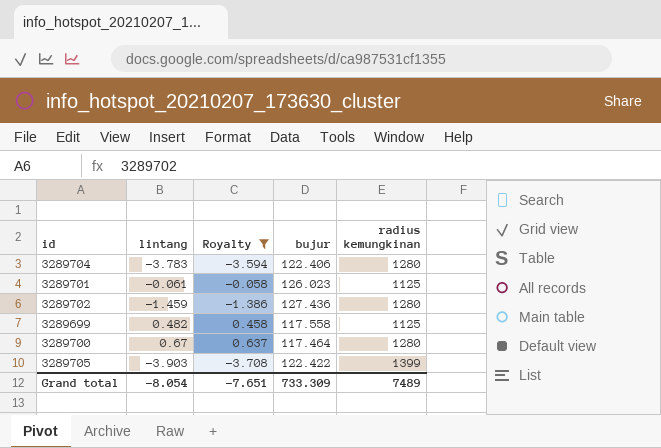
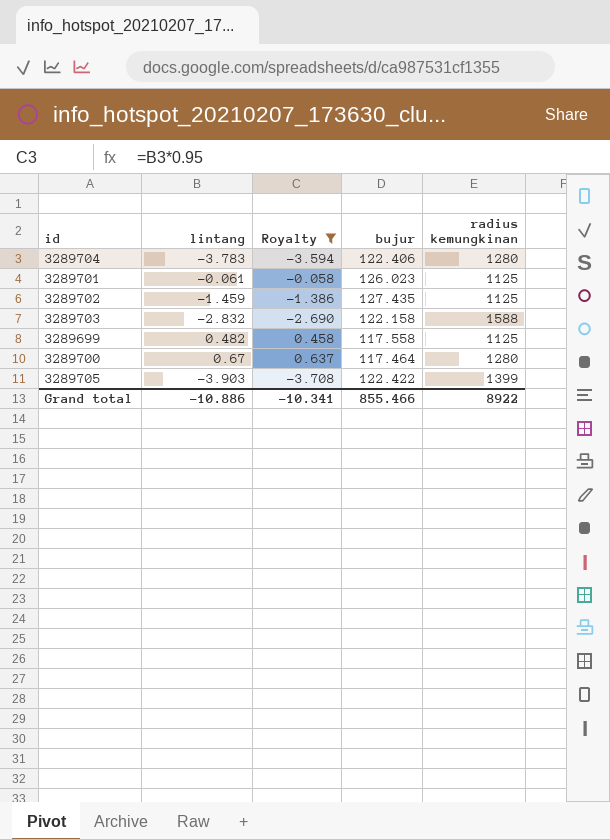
3289702 | bujur: 127.436 -> 127.435
3289702 | radius kemungkinan: 1280 -> 1125
row 3289703: none -> -2.832 | -2.690 | 122.158 | 1588
Grand total | lintang: -8.054 -> -10.886
Grand total | Royalty: -7.651 -> -10.341
Grand total | bujur: 733.309 -> 855.466
Grand total | radius kemungkinan: 7489 -> 8922

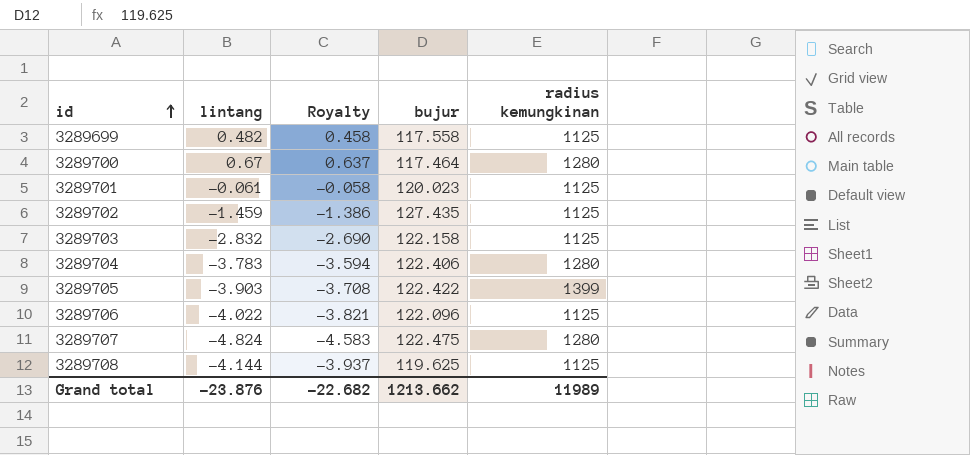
filter: Royalty >= -3.708 -> none
row order: none -> id ascending
3289701 | bujur: 126.023 -> 120.023
3289703 | radius kemungkinan: 1588 -> 1125
Grand total | lintang: -10.886 -> -23.876
Grand total | Royalty: -10.341 -> -22.682
Grand total | bujur: 855.466 -> 1213.662
Grand total | radius kemungkinan: 8922 -> 11989

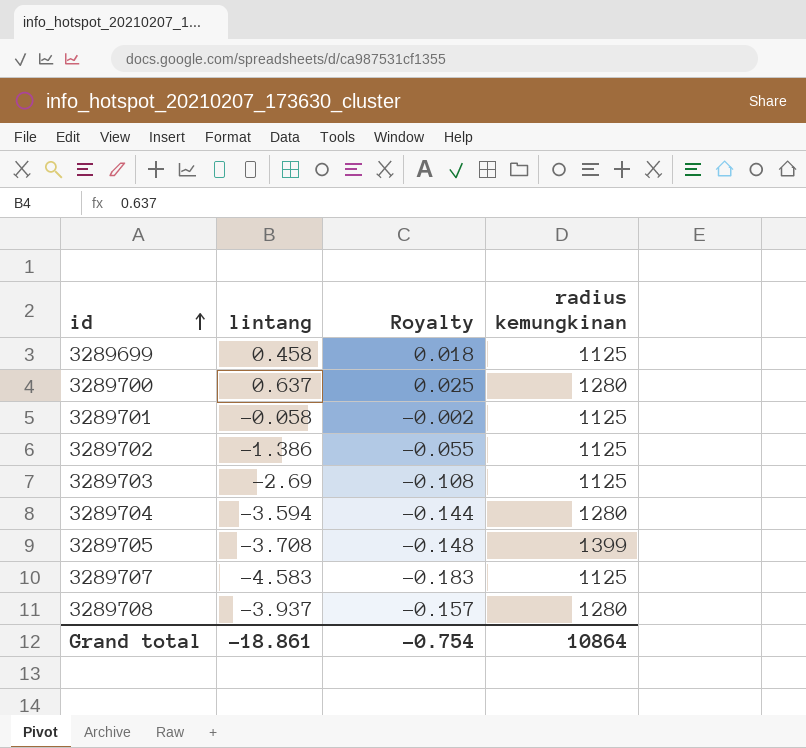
column bujur | position: 4 -> none
column Royalty | formula: [lintang] * 0.95 -> [lintang] * 0.04
row 3289706: -4.022 | -3.821 | 122.096 | 1125 -> none
3289699 | lintang: 0.482 -> 0.458
3289700 | lintang: 0.67 -> 0.637
3289701 | lintang: -0.061 -> -0.058
3289702 | lintang: -1.459 -> -1.386
3289703 | lintang: -2.832 -> -2.69
3289704 | lintang: -3.783 -> -3.594
3289705 | lintang: -3.903 -> -3.708
3289707 | lintang: -4.824 -> -4.583
3289707 | radius kemungkinan: 1280 -> 1125
3289708 | lintang: -4.144 -> -3.937
3289708 | radius kemungkinan: 1125 -> 1280
Grand total | lintang: -23.876 -> -18.861
Grand total | Royalty: -22.682 -> -0.754
Grand total | radius kemungkinan: 11989 -> 10864

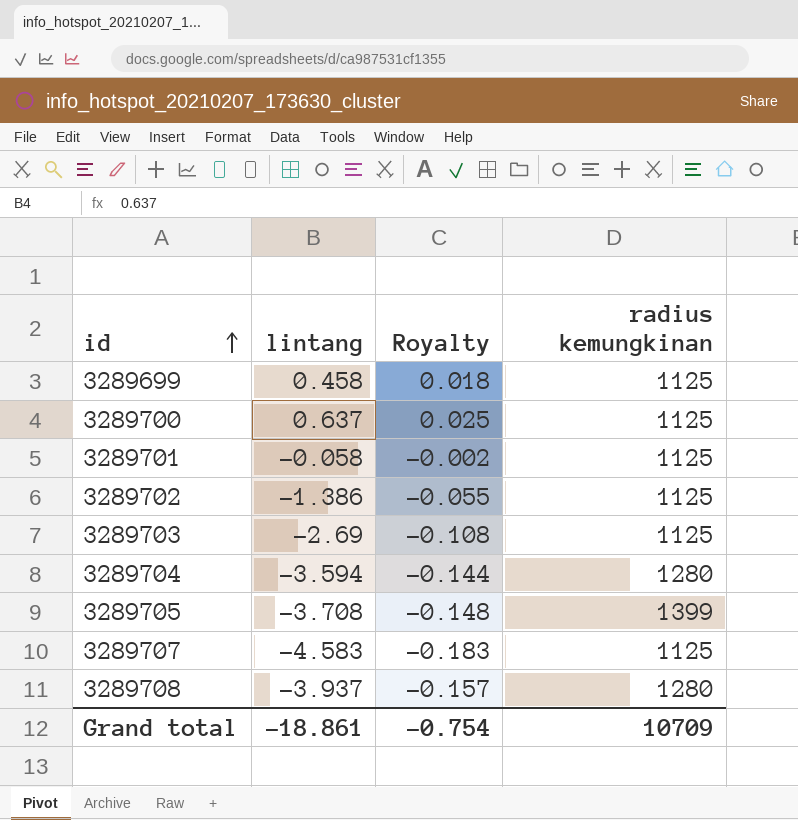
3289700 | radius kemungkinan: 1280 -> 1125
Grand total | radius kemungkinan: 10864 -> 10709

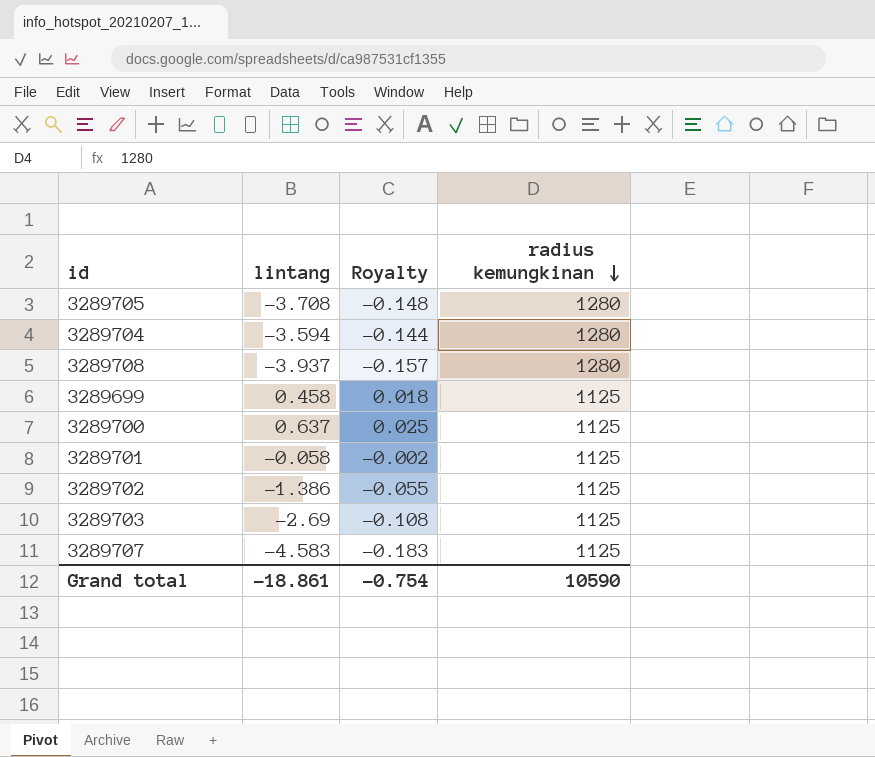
row order: id ascending -> radius kemungkinan descending
3289705 | radius kemungkinan: 1399 -> 1280
Grand total | radius kemungkinan: 10709 -> 10590

